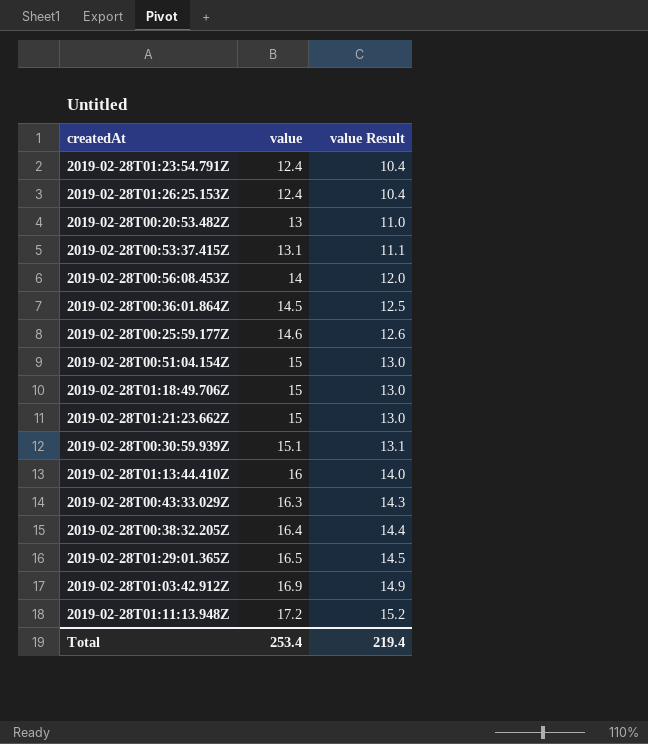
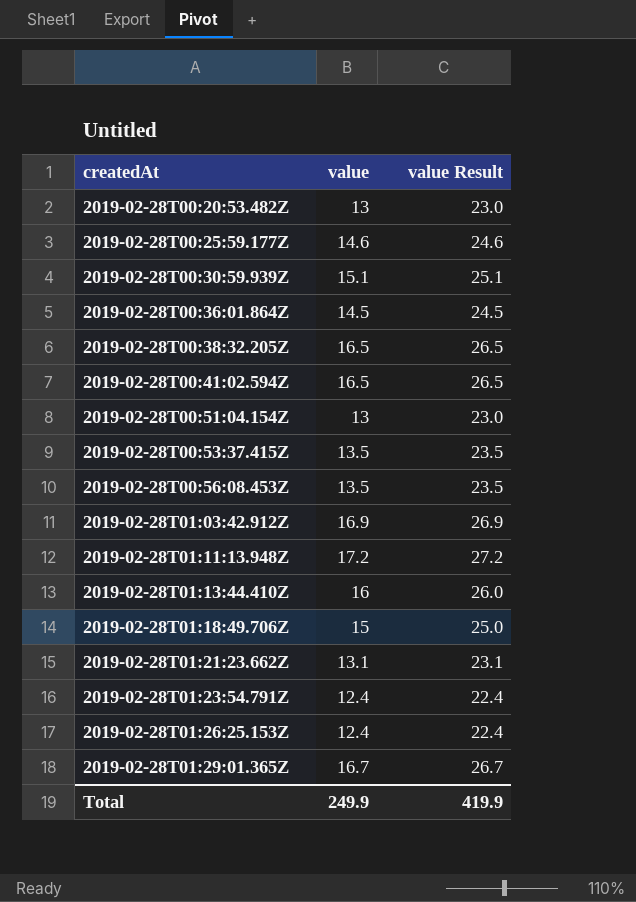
row order: value ascending -> createdAt ascending
column value Result | formula: [value] - 2 -> [value] + 10
row 2019-02-28T00:43:33.029Z: 16.3 | 14.3 -> none
2019-02-28T00:38:32.205Z | value: 16.4 -> 16.5
row 2019-02-28T00:41:02.594Z: none -> 16.5 | 26.5
2019-02-28T00:51:04.154Z | value: 15 -> 13
2019-02-28T00:53:37.415Z | value: 13.1 -> 13.5
2019-02-28T00:56:08.453Z | value: 14 -> 13.5
2019-02-28T01:21:23.662Z | value: 15 -> 13.1
2019-02-28T01:29:01.365Z | value: 16.5 -> 16.7
Total | value: 253.4 -> 249.9
Total | value Result: 219.4 -> 419.9

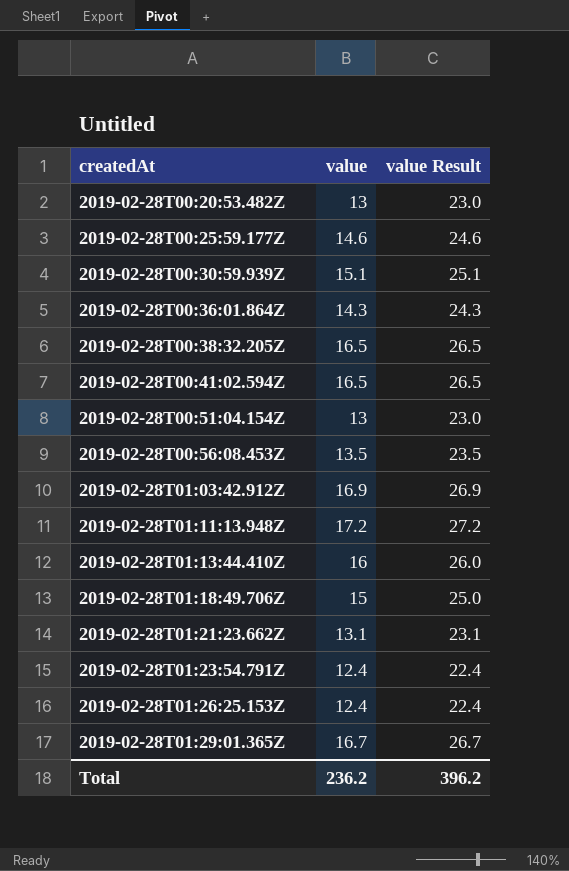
row 2019-02-28T00:53:37.415Z: 13.5 | 23.5 -> none
2019-02-28T00:36:01.864Z | value: 14.5 -> 14.3
2019-02-28T00:36:01.864Z | value Result: 24.5 -> 24.3
Total | value: 249.9 -> 236.2
Total | value Result: 419.9 -> 396.2

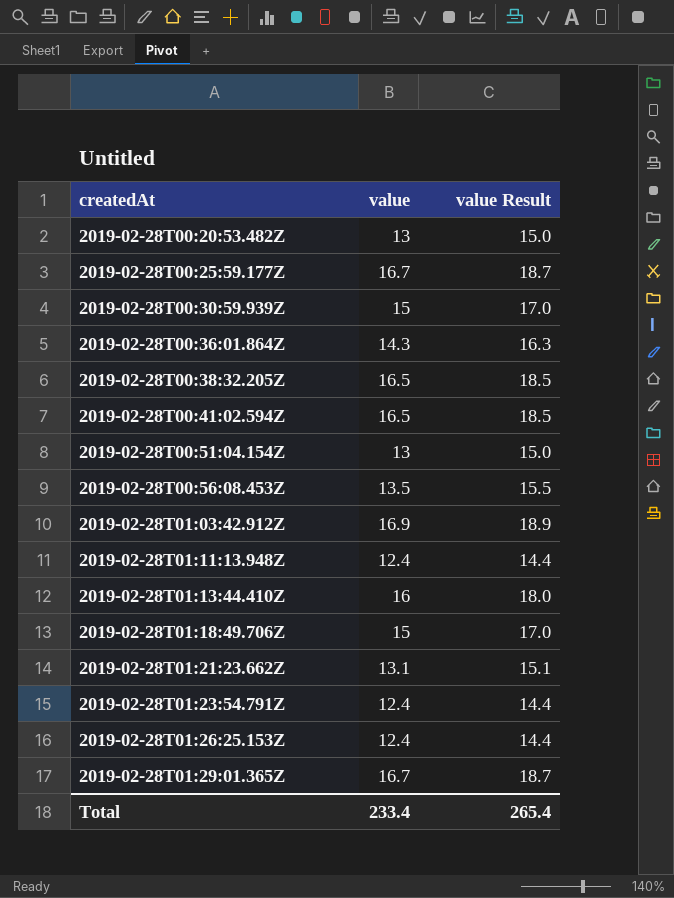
column value Result | formula: [value] + 10 -> [value] + 2
2019-02-28T00:25:59.177Z | value: 14.6 -> 16.7
2019-02-28T00:30:59.939Z | value: 15.1 -> 15
2019-02-28T01:11:13.948Z | value: 17.2 -> 12.4
Total | value: 236.2 -> 233.4
Total | value Result: 396.2 -> 265.4

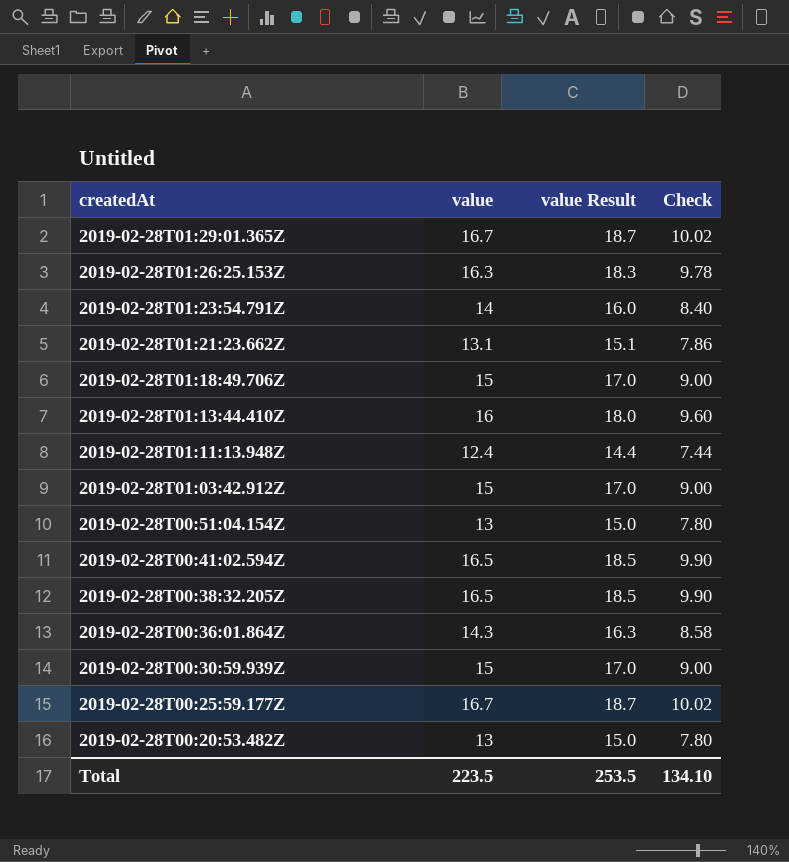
row order: createdAt ascending -> createdAt descending
column Check | formula: none -> [value] * 0.6
row 2019-02-28T00:56:08.453Z: 13.5 | 15.5 -> none
2019-02-28T01:26:25.153Z | value: 12.4 -> 16.3
2019-02-28T01:26:25.153Z | value Result: 14.4 -> 18.3
2019-02-28T01:23:54.791Z | value: 12.4 -> 14
2019-02-28T01:23:54.791Z | value Result: 14.4 -> 16.0
2019-02-28T01:03:42.912Z | value: 16.9 -> 15
2019-02-28T01:03:42.912Z | value Result: 18.9 -> 17.0
Total | value: 233.4 -> 223.5
Total | value Result: 265.4 -> 253.5

